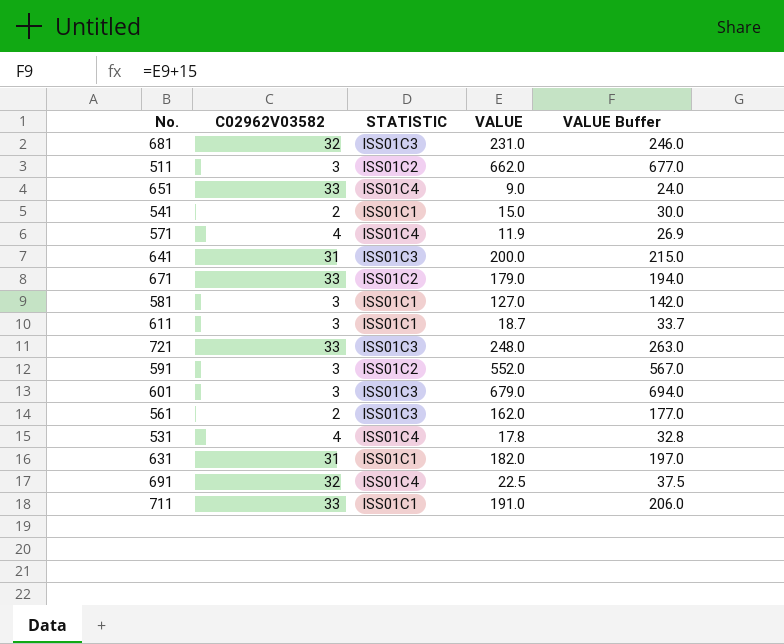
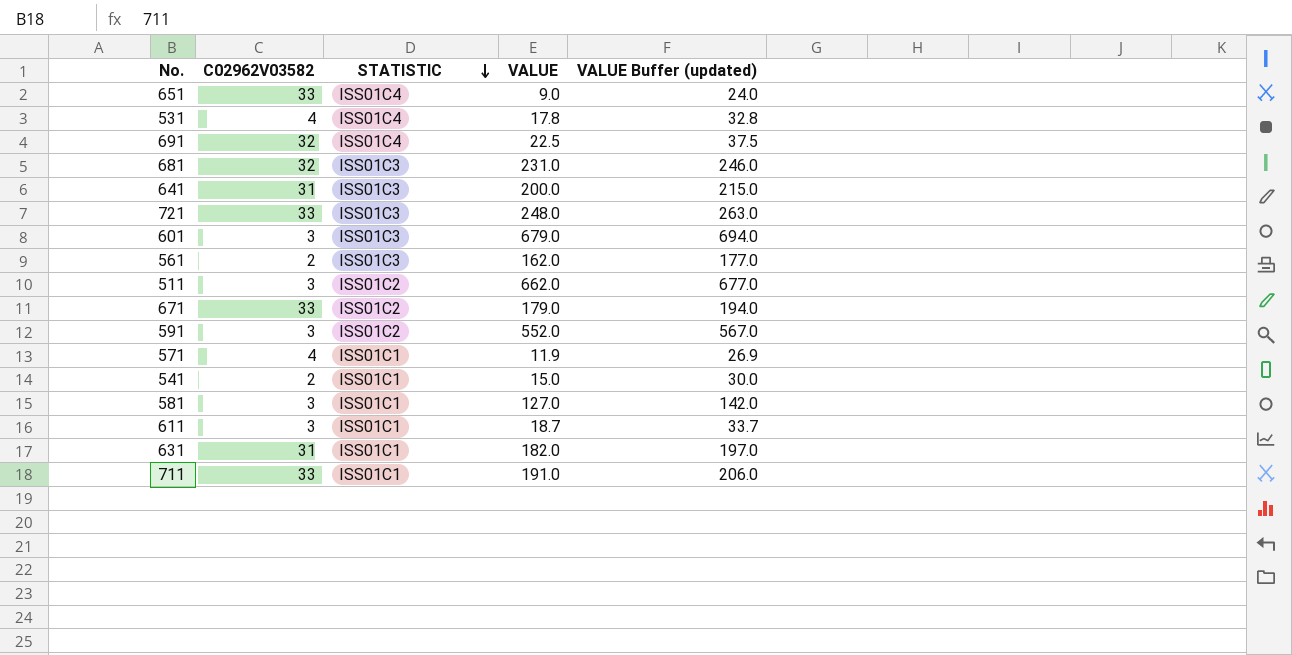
row order: none -> STATISTIC descending
column name: VALUE Buffer -> VALUE Buffer (updated)
571 | STATISTIC: ISS01C4 -> ISS01C1

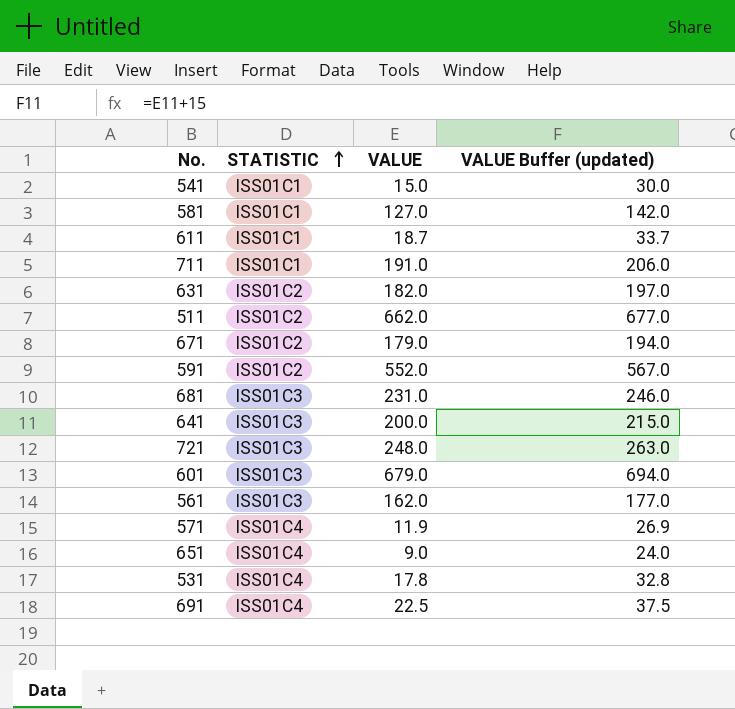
row order: STATISTIC descending -> STATISTIC ascending
column C02962V03582 | position: 2 -> none
631 | STATISTIC: ISS01C1 -> ISS01C2
571 | STATISTIC: ISS01C1 -> ISS01C4

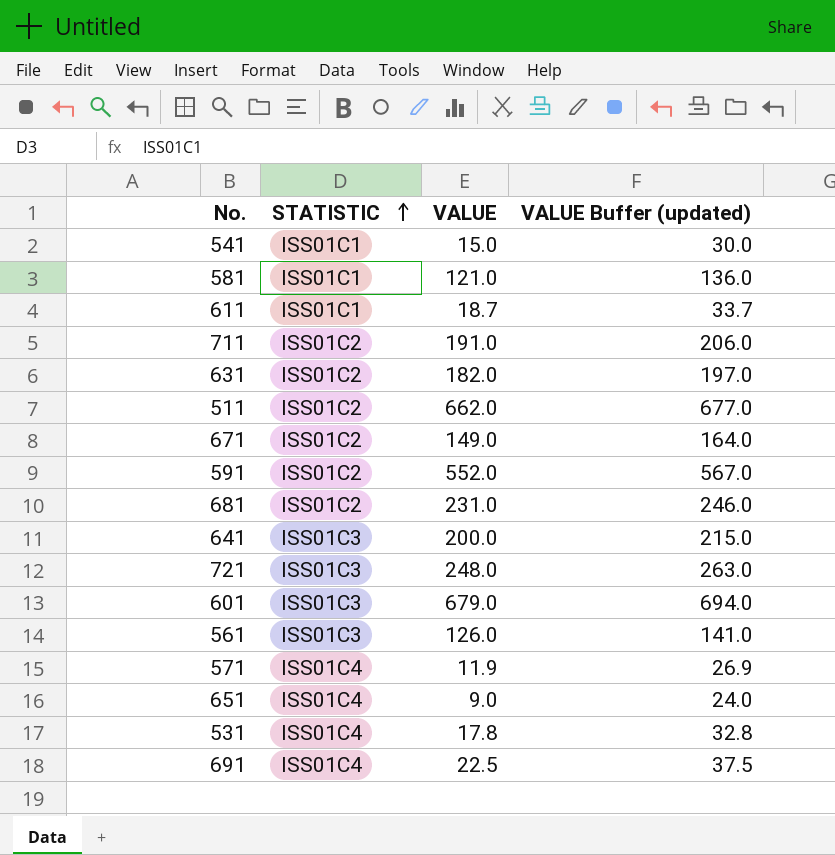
581 | VALUE: 127.0 -> 121.0
581 | VALUE Buffer (updated): 142.0 -> 136.0
711 | STATISTIC: ISS01C1 -> ISS01C2
671 | VALUE: 179.0 -> 149.0
671 | VALUE Buffer (updated): 194.0 -> 164.0
681 | STATISTIC: ISS01C3 -> ISS01C2
561 | VALUE: 162.0 -> 126.0
561 | VALUE Buffer (updated): 177.0 -> 141.0

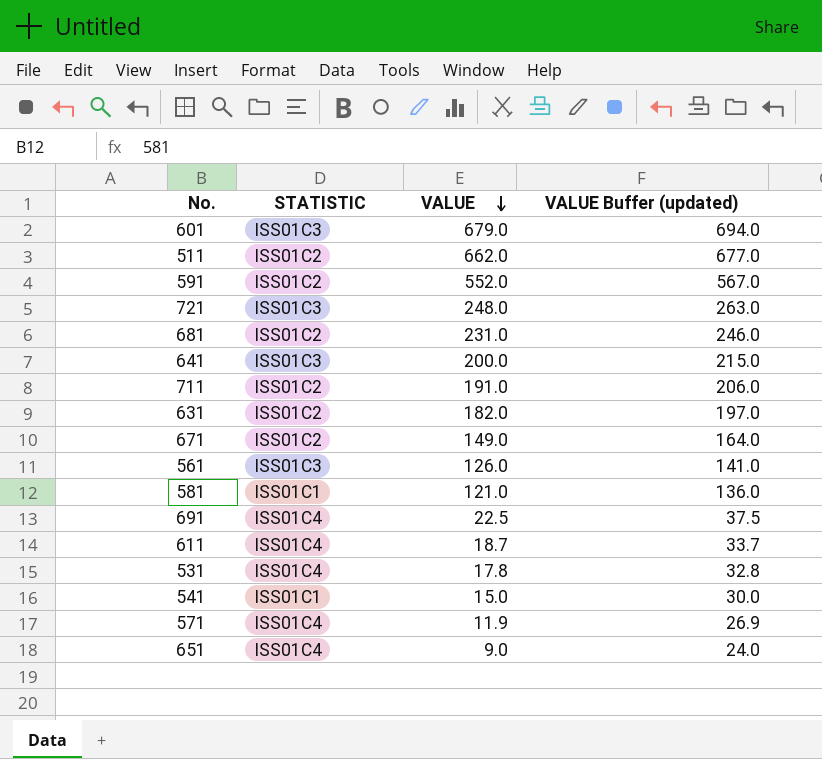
row order: STATISTIC ascending -> VALUE descending
611 | STATISTIC: ISS01C1 -> ISS01C4

